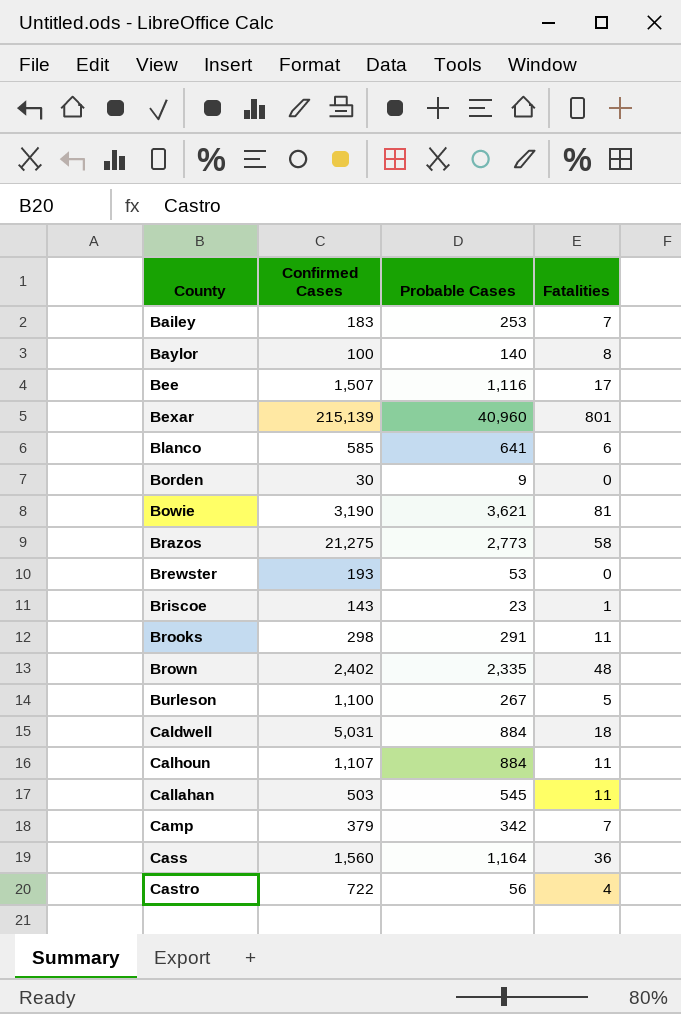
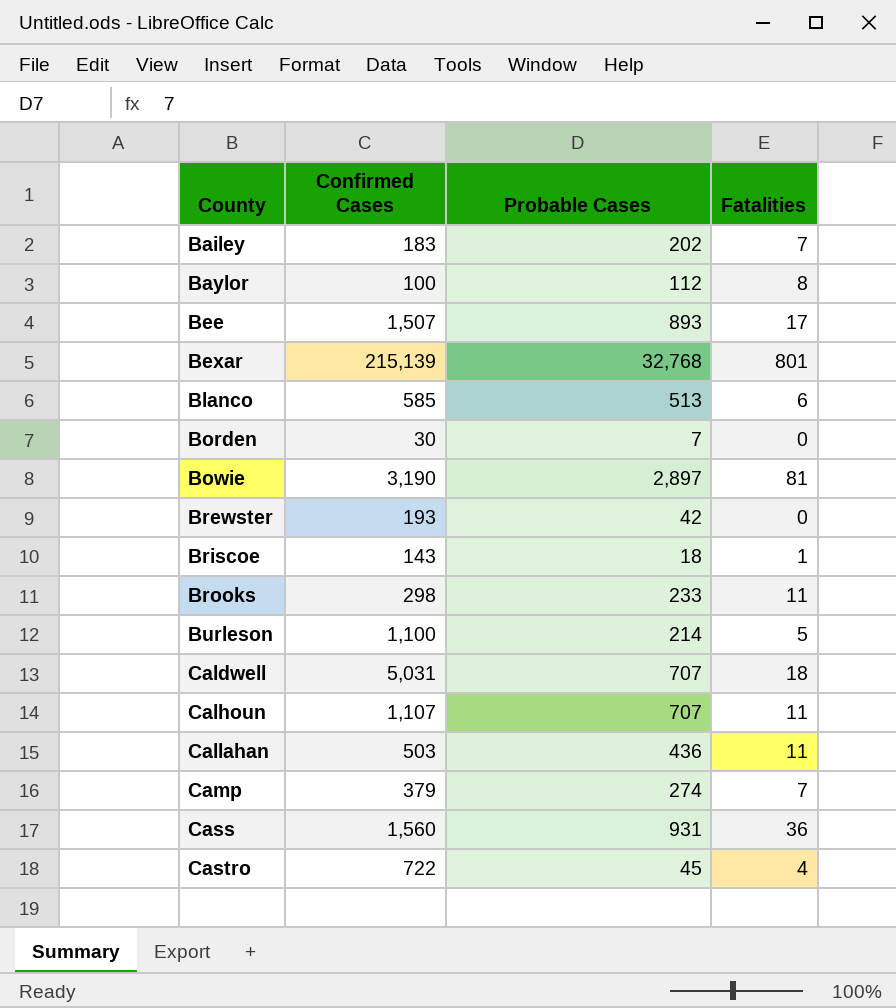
row Brazos: 21,275 | 2,773 | 58 -> none
row Brown: 2,402 | 2,335 | 48 -> none
Bailey | Probable Cases: 253 -> 202
Baylor | Probable Cases: 140 -> 112
Bee | Probable Cases: 1,116 -> 893
Bexar | Probable Cases: 40,960 -> 32,768
Blanco | Probable Cases: 641 -> 513
Borden | Probable Cases: 9 -> 7
Bowie | Probable Cases: 3,621 -> 2,897
Brewster | Probable Cases: 53 -> 42
Briscoe | Probable Cases: 23 -> 18
Brooks | Probable Cases: 291 -> 233
Burleson | Probable Cases: 267 -> 214
Caldwell | Probable Cases: 884 -> 707
Calhoun | Probable Cases: 884 -> 707
Callahan | Probable Cases: 545 -> 436
Camp | Probable Cases: 342 -> 274
Cass | Probable Cases: 1,164 -> 931
Castro | Probable Cases: 56 -> 45

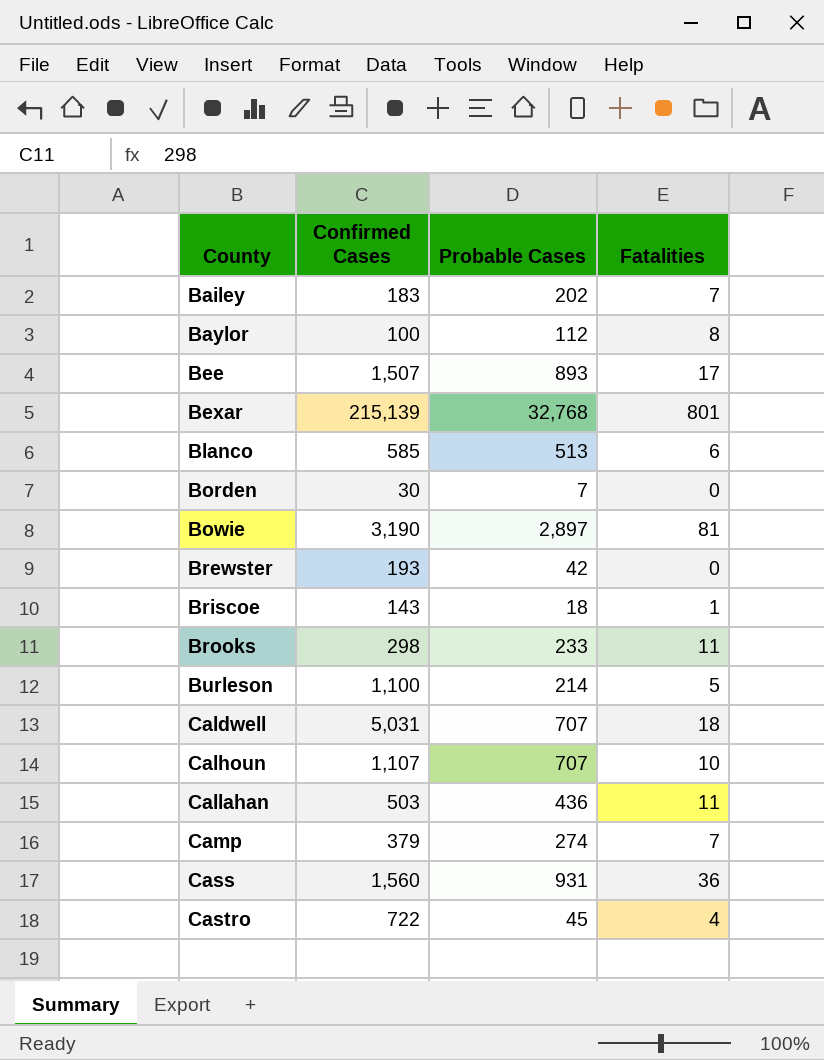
Calhoun | Fatalities: 11 -> 10

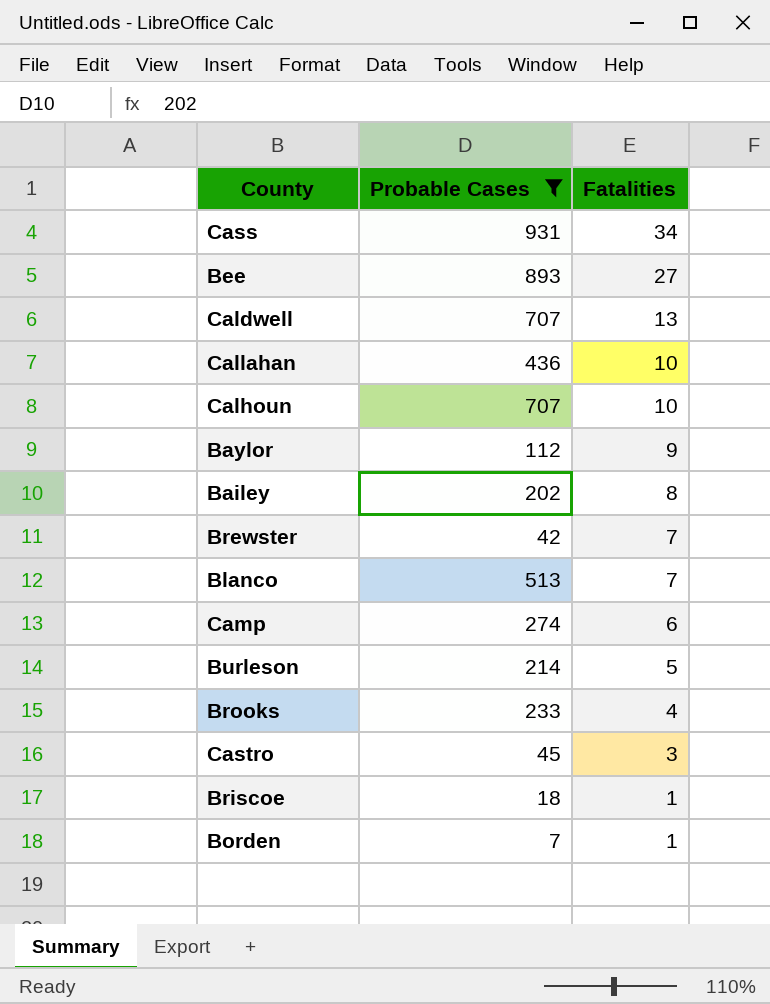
filter: none -> Probable Cases <= 931
row order: County ascending -> Fatalities descending
column Confirmed Cases | position: 2 -> none
Cass | Fatalities: 36 -> 34
Bee | Fatalities: 17 -> 27
Caldwell | Fatalities: 18 -> 13
Callahan | Fatalities: 11 -> 10
Baylor | Fatalities: 8 -> 9
Bailey | Fatalities: 7 -> 8
Brewster | Fatalities: 0 -> 7
Blanco | Fatalities: 6 -> 7
Camp | Fatalities: 7 -> 6
Brooks | Fatalities: 11 -> 4
Castro | Fatalities: 4 -> 3
Borden | Fatalities: 0 -> 1

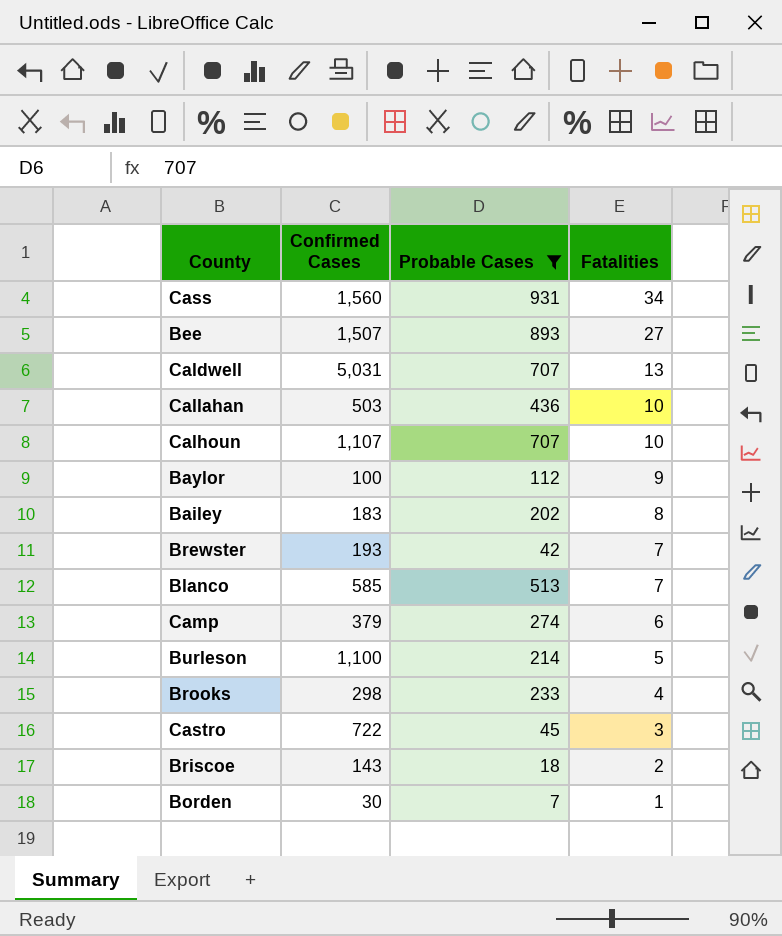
column Confirmed Cases | position: none -> 2
Briscoe | Fatalities: 1 -> 2

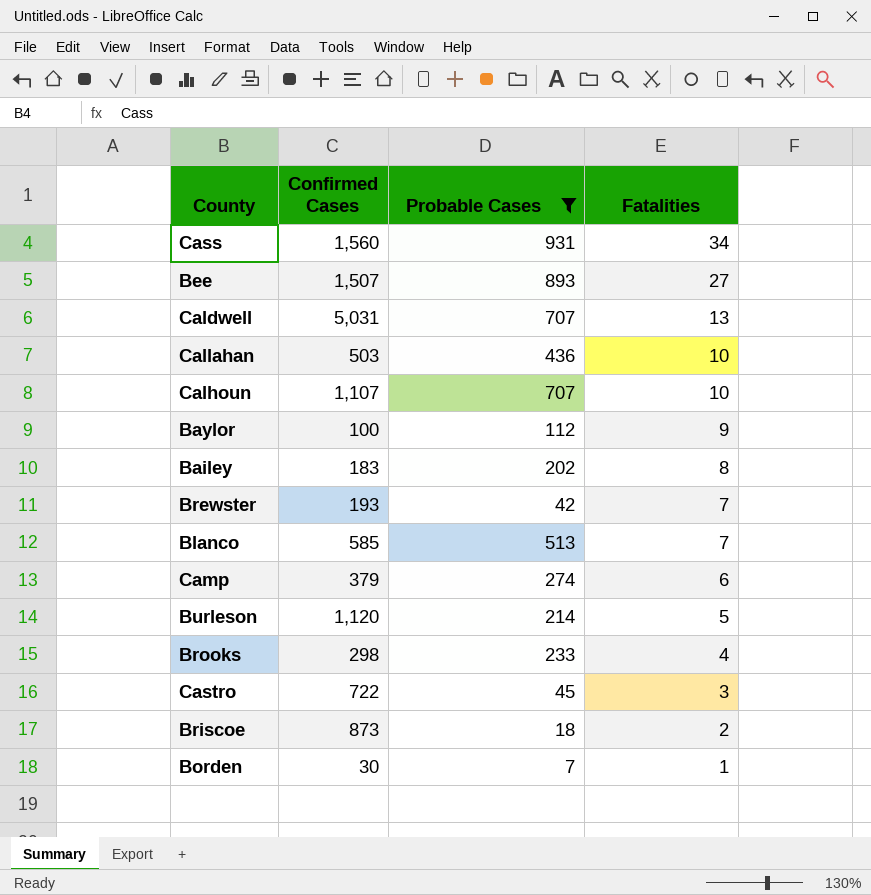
Burleson | Confirmed Cases: 1,100 -> 1,120
Briscoe | Confirmed Cases: 143 -> 873

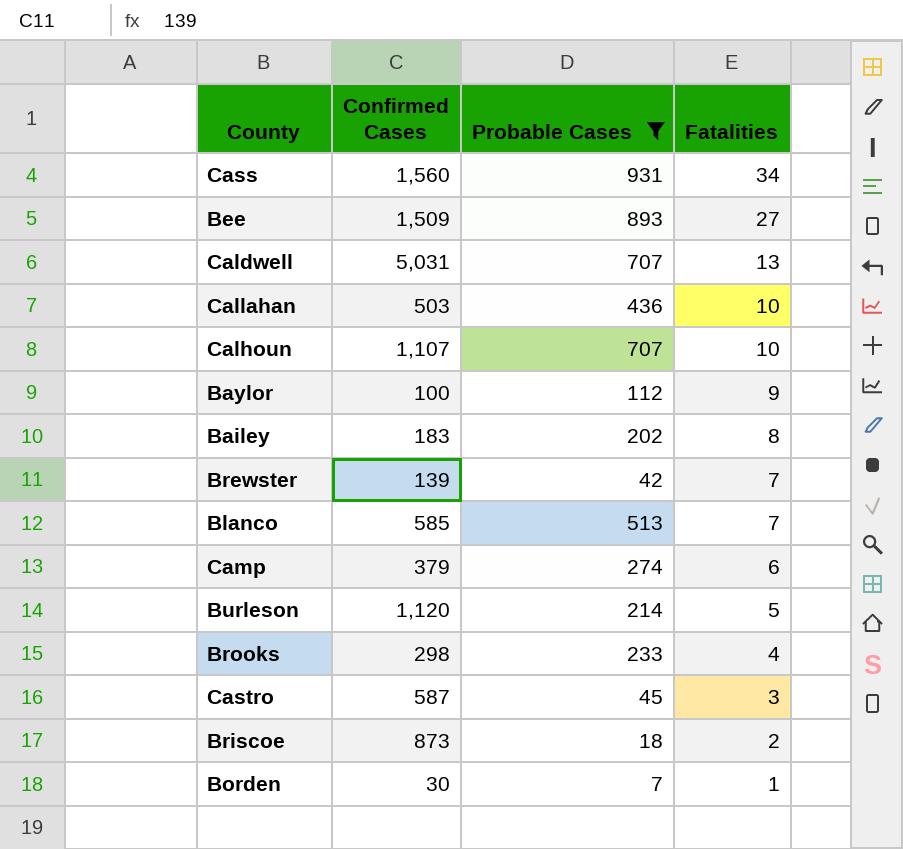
Bee | Confirmed Cases: 1,507 -> 1,509
Brewster | Confirmed Cases: 193 -> 139
Castro | Confirmed Cases: 722 -> 587

